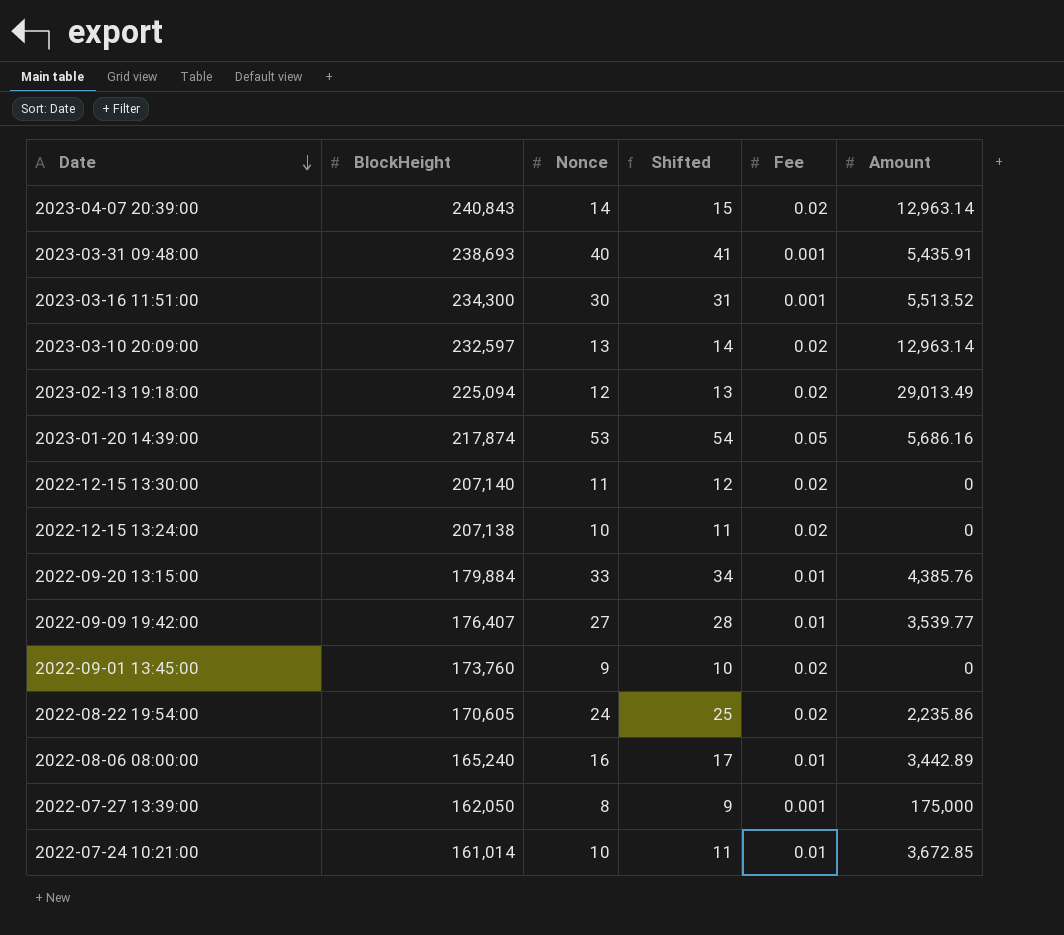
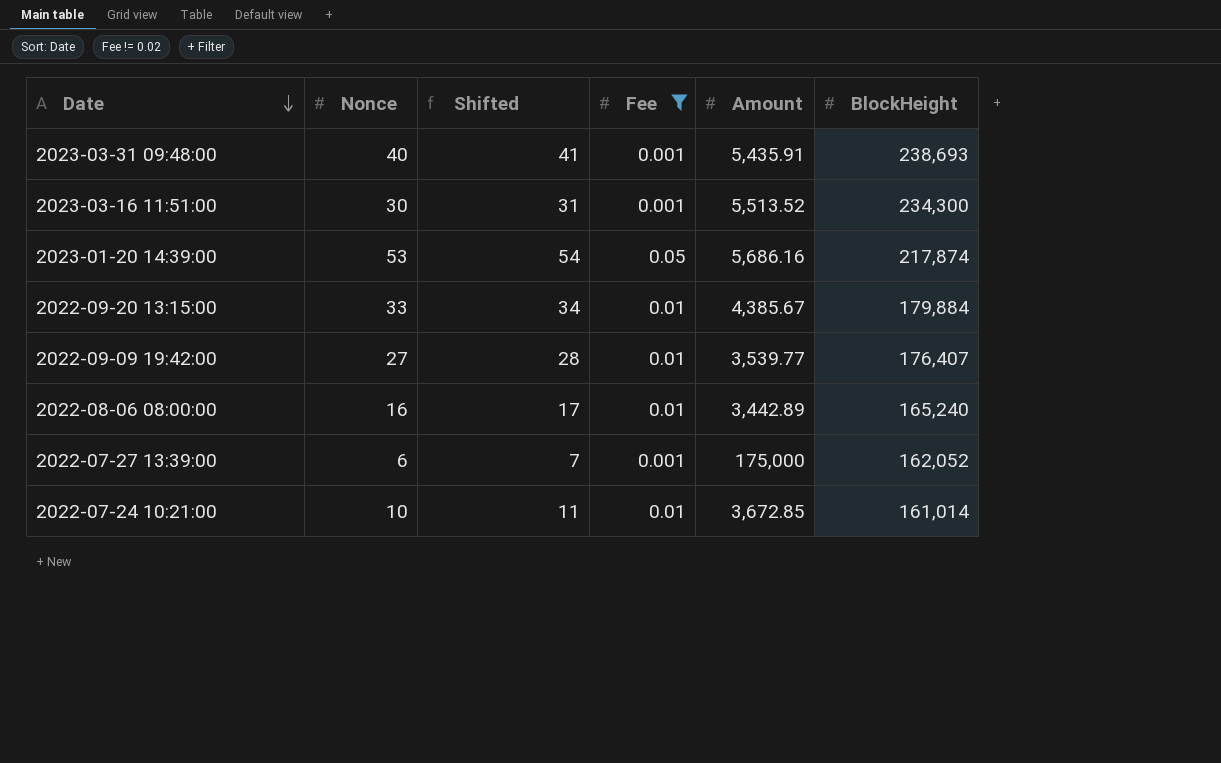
filter: none -> Fee != 0.02
column BlockHeight | position: 2 -> 6
2022-09-20 13:15:00 | Amount: 4,385.76 -> 4,385.67
2022-07-27 13:39:00 | Nonce: 8 -> 6
2022-07-27 13:39:00 | Shifted: 9 -> 7
2022-07-27 13:39:00 | BlockHeight: 162,050 -> 162,052

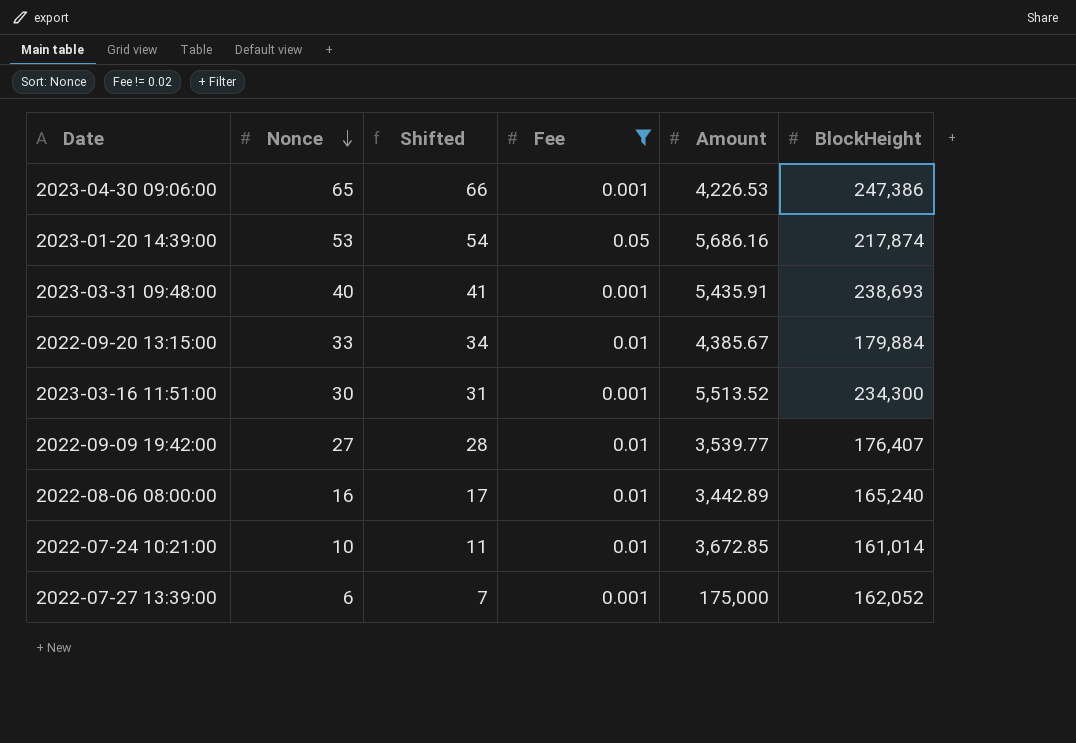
row order: Date descending -> Nonce descending
row 2023-04-30 09:06:00: none -> 65 | 66 | 0.001 | 4,226.53 | 247,386

